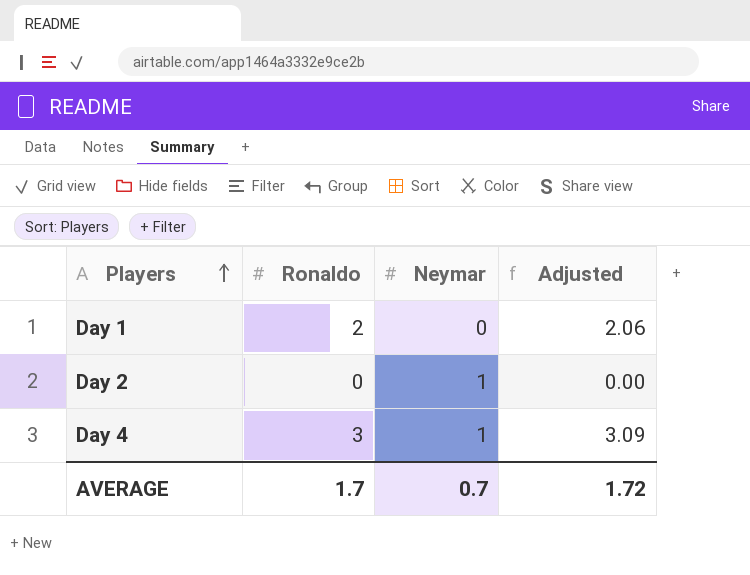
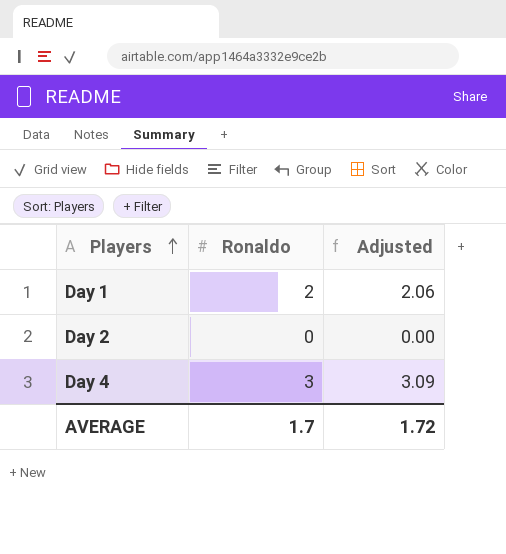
column Neymar | position: 3 -> none

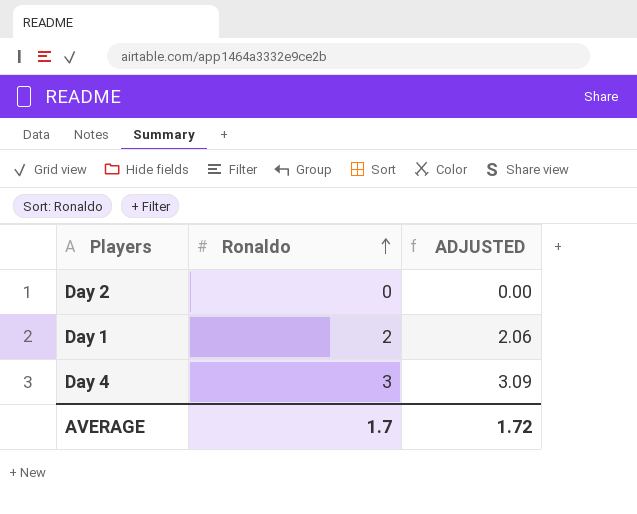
row order: Players ascending -> Ronaldo ascending
column name: Adjusted -> ADJUSTED

